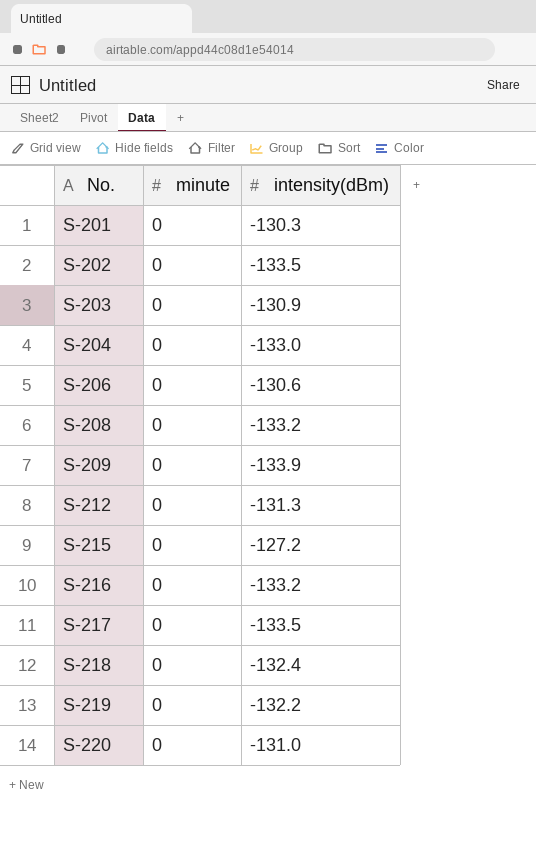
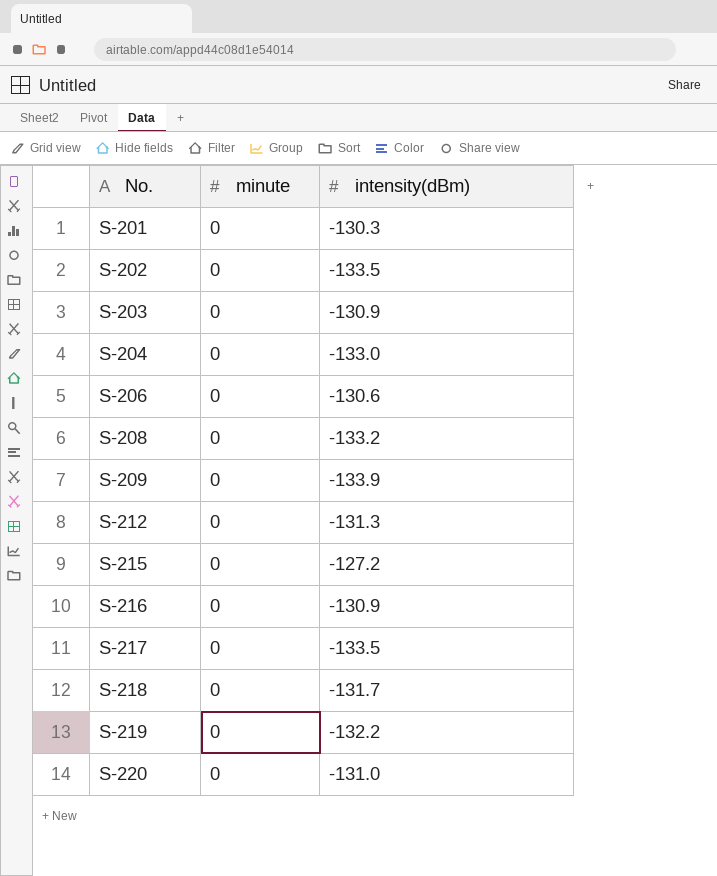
S-216 | intensity(dBm): -133.2 -> -130.9
S-218 | intensity(dBm): -132.4 -> -131.7

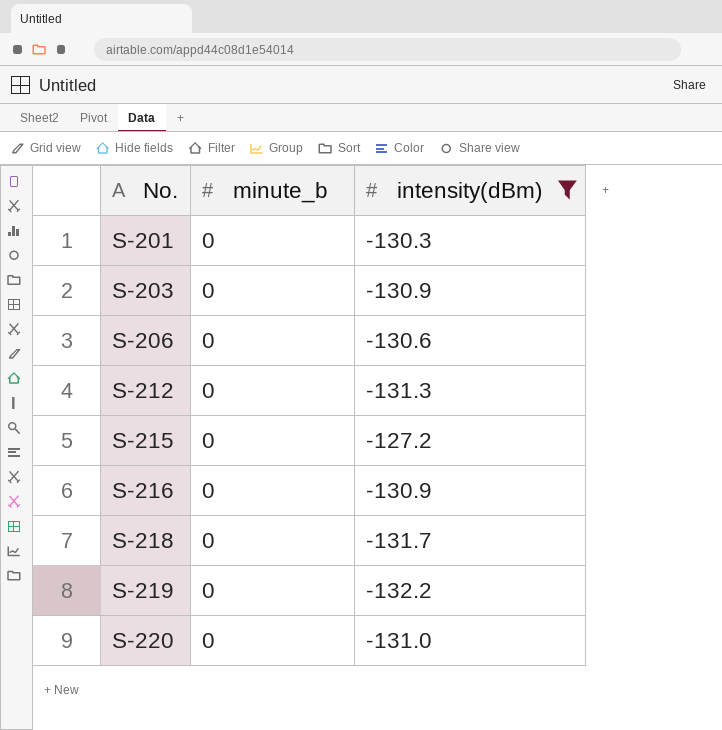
filter: none -> intensity(dBm) >= -132.2
column name: minute -> minute_b

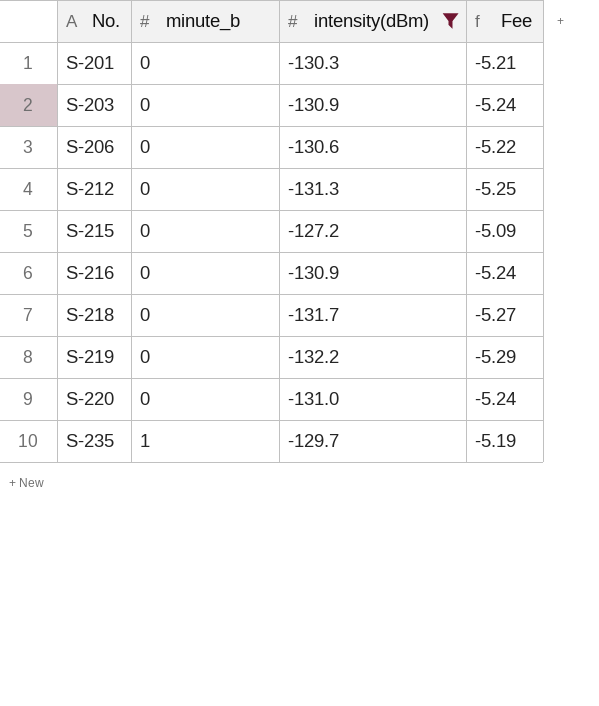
column Fee | formula: none -> [intensity(dBm)] * 0.04
row S-235: none -> 1 | -129.7 | -5.19

